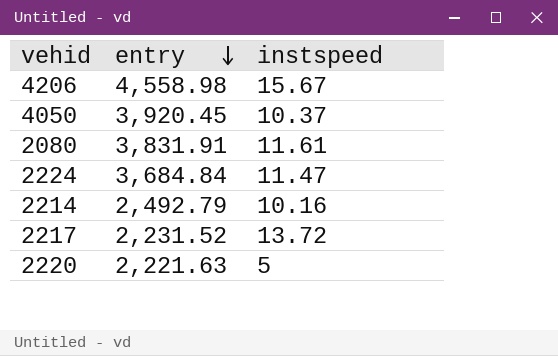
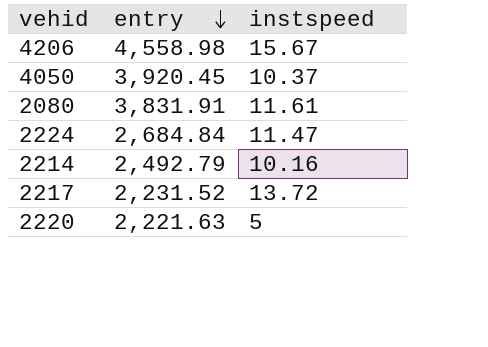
2224 | entry: 3,684.84 -> 2,684.84

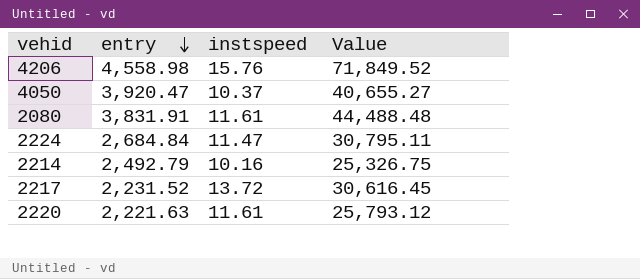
column Value | formula: none -> [entry] * [instspeed]
4206 | instspeed: 15.67 -> 15.76
4050 | entry: 3,920.45 -> 3,920.47
2220 | instspeed: 5 -> 11.61

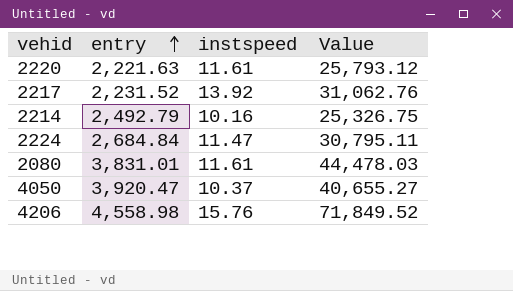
row order: entry descending -> entry ascending
2217 | instspeed: 13.72 -> 13.92
2217 | Value: 30,616.45 -> 31,062.76
2080 | entry: 3,831.91 -> 3,831.01
2080 | Value: 44,488.48 -> 44,478.03

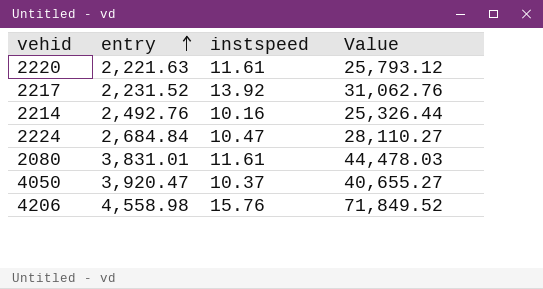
2214 | entry: 2,492.79 -> 2,492.76
2214 | Value: 25,326.75 -> 25,326.44
2224 | instspeed: 11.47 -> 10.47
2224 | Value: 30,795.11 -> 28,110.27

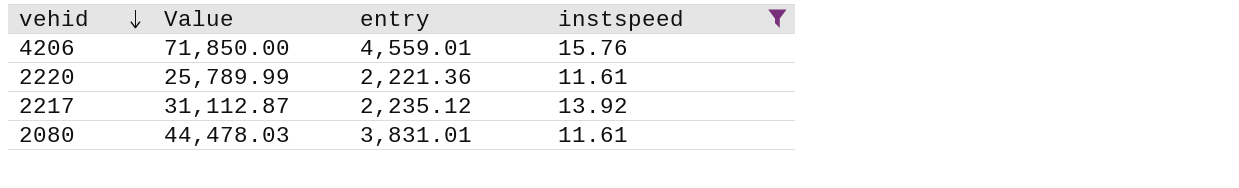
filter: none -> instspeed >= 11.61
row order: entry ascending -> vehid descending
column Value | position: 4 -> 2
4206 | Value: 71,849.52 -> 71,850.00
4206 | entry: 4,558.98 -> 4,559.01
2220 | Value: 25,793.12 -> 25,789.99
2220 | entry: 2,221.63 -> 2,221.36
2217 | Value: 31,062.76 -> 31,112.87
2217 | entry: 2,231.52 -> 2,235.12

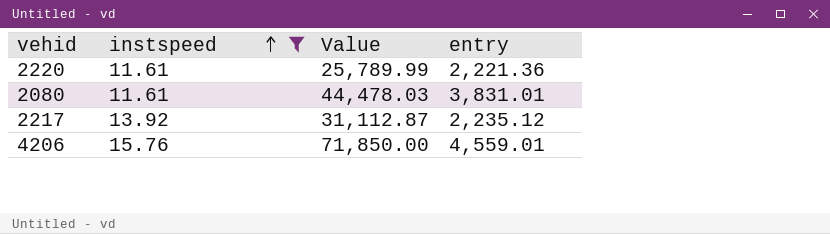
row order: vehid descending -> instspeed ascending
column instspeed | position: 4 -> 2

